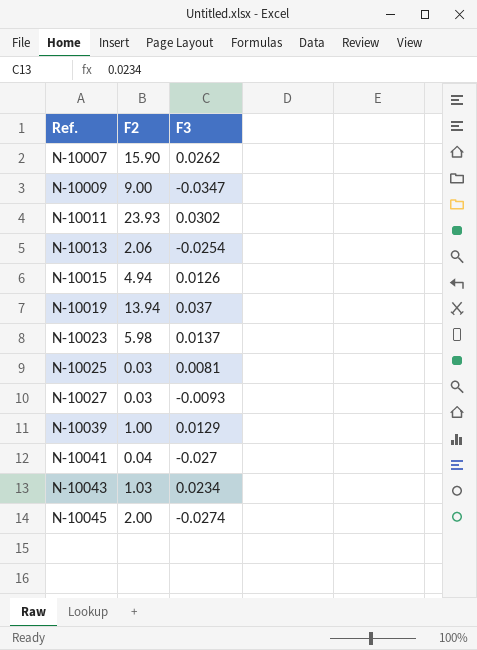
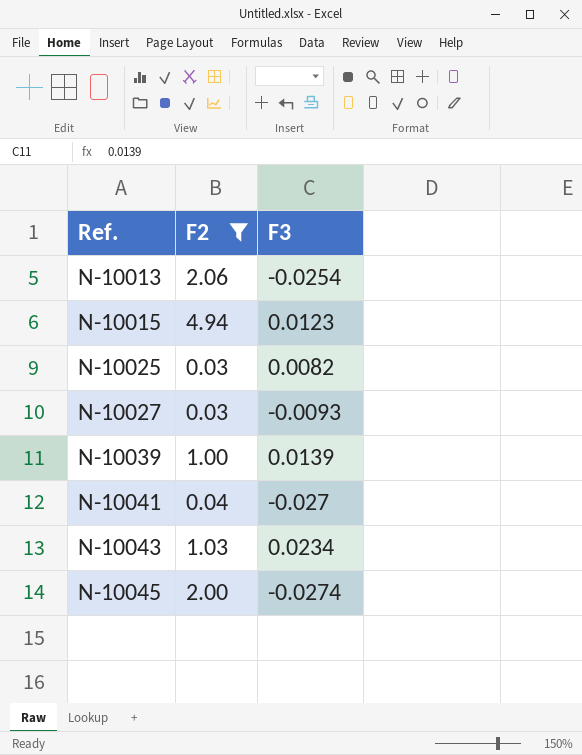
filter: none -> F2 <= 4.94
N-10015 | F3: 0.0126 -> 0.0123
N-10025 | F3: 0.0081 -> 0.0082
N-10039 | F3: 0.0129 -> 0.0139

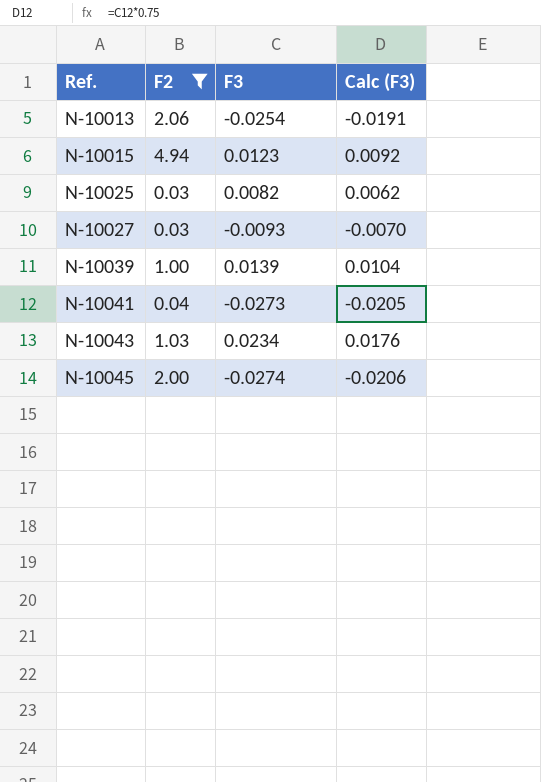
column Calc (F3) | formula: none -> [F3] * 0.75
N-10041 | F3: -0.027 -> -0.0273

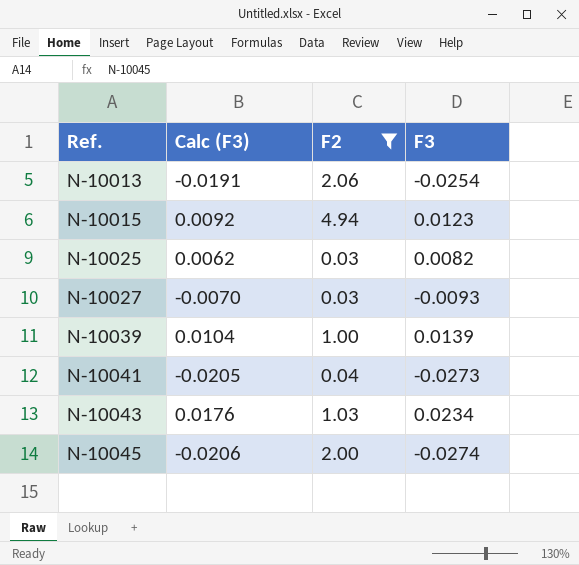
column Calc (F3) | position: 4 -> 2

